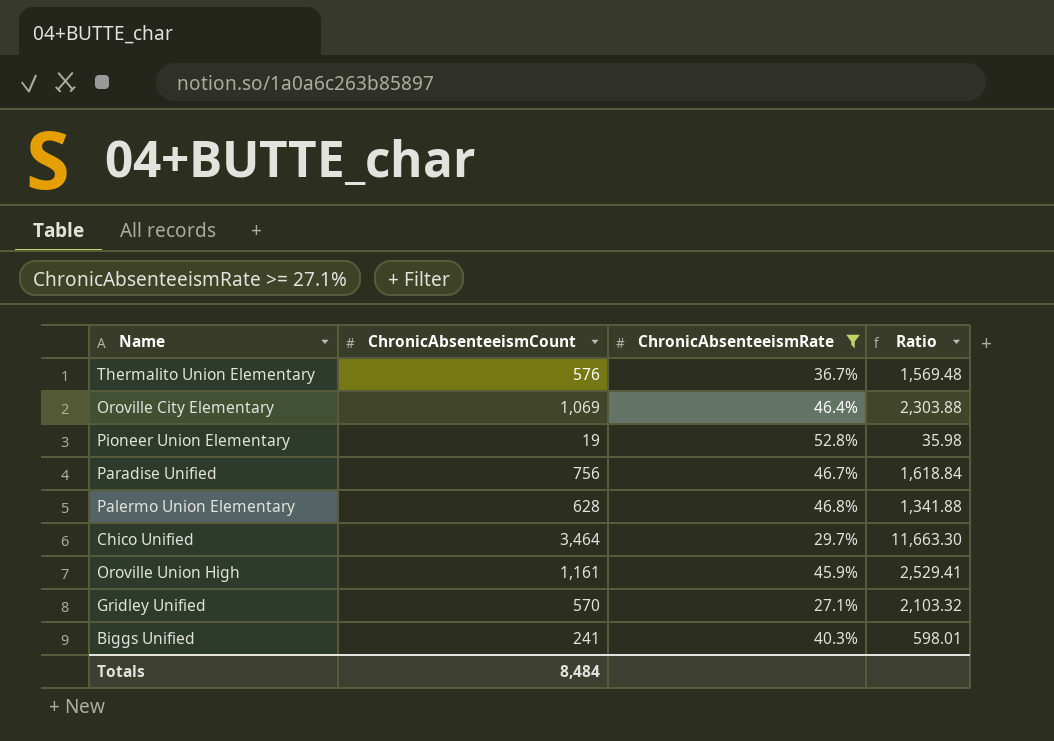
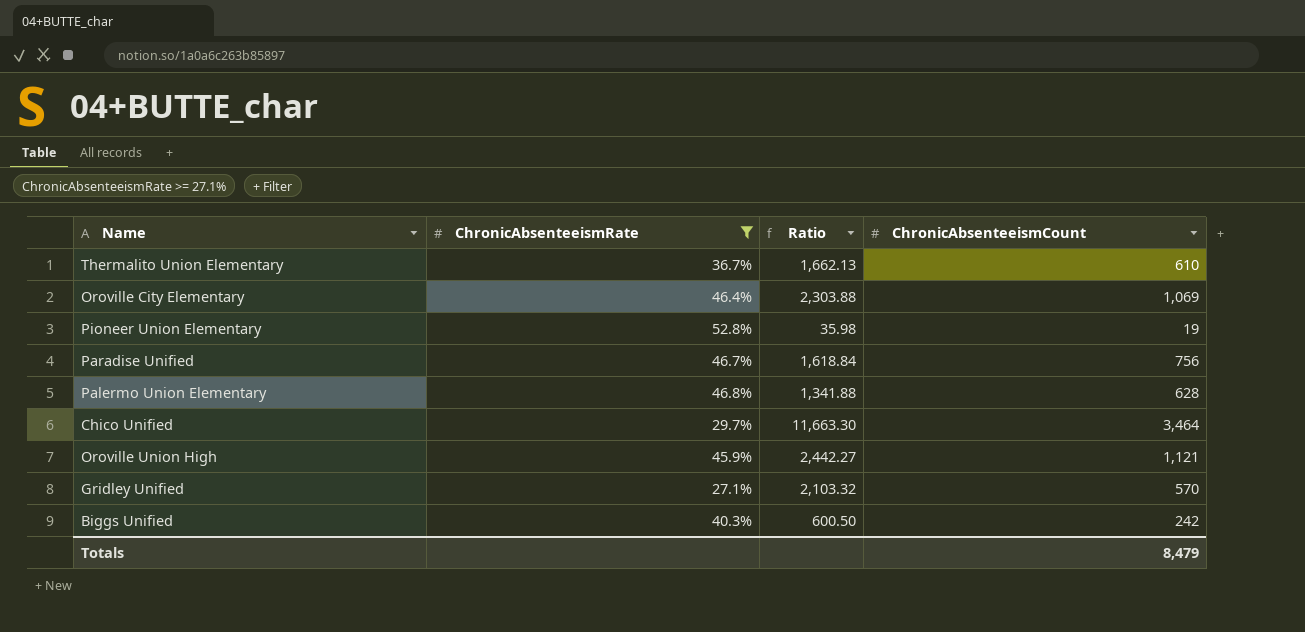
column ChronicAbsenteeismCount | position: 2 -> 4
Thermalito Union Elementary | Ratio: 1,569.48 -> 1,662.13
Thermalito Union Elementary | ChronicAbsenteeismCount: 576 -> 610
Oroville Union High | Ratio: 2,529.41 -> 2,442.27
Oroville Union High | ChronicAbsenteeismCount: 1,161 -> 1,121
Biggs Unified | Ratio: 598.01 -> 600.50
Biggs Unified | ChronicAbsenteeismCount: 241 -> 242
Totals | ChronicAbsenteeismCount: 8,484 -> 8,479

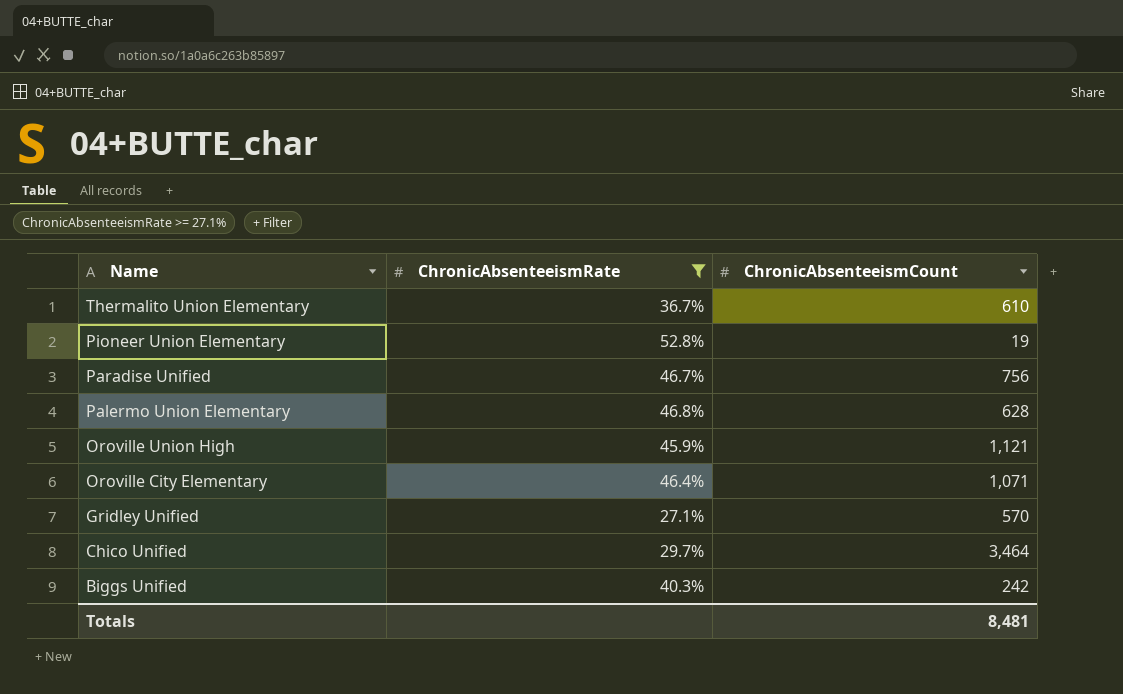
row order: none -> Name descending
column Ratio | formula: [ChronicAbsenteeismCount] / [ChronicAbsenteeismRate] -> none
Oroville City Elementary | ChronicAbsenteeismCount: 1,069 -> 1,071
Totals | ChronicAbsenteeismCount: 8,479 -> 8,481

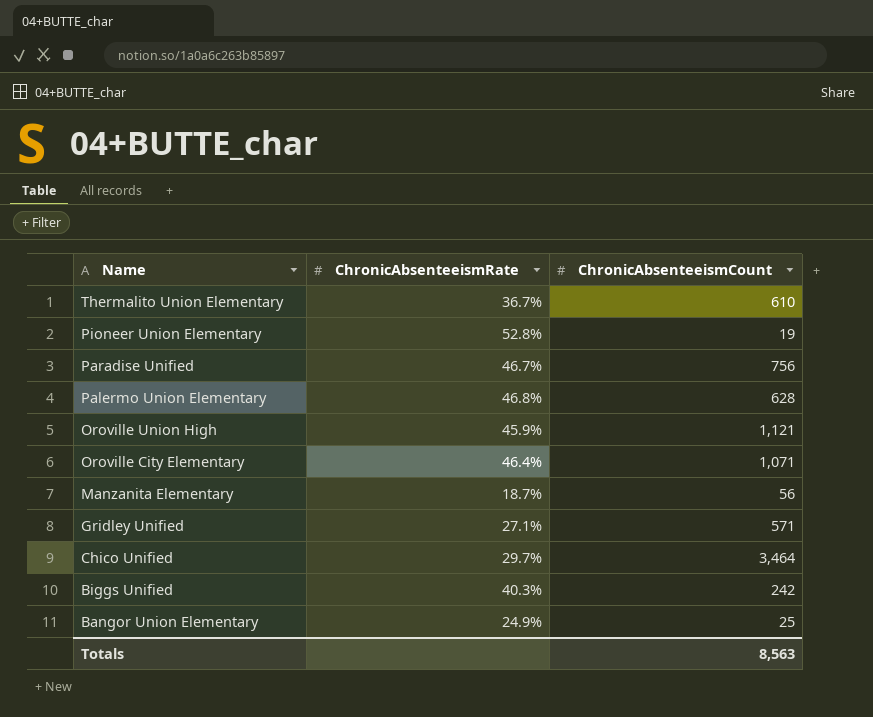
filter: ChronicAbsenteeismRate >= 27.1% -> none
Gridley Unified | ChronicAbsenteeismCount: 570 -> 571
Totals | ChronicAbsenteeismCount: 8,481 -> 8,563

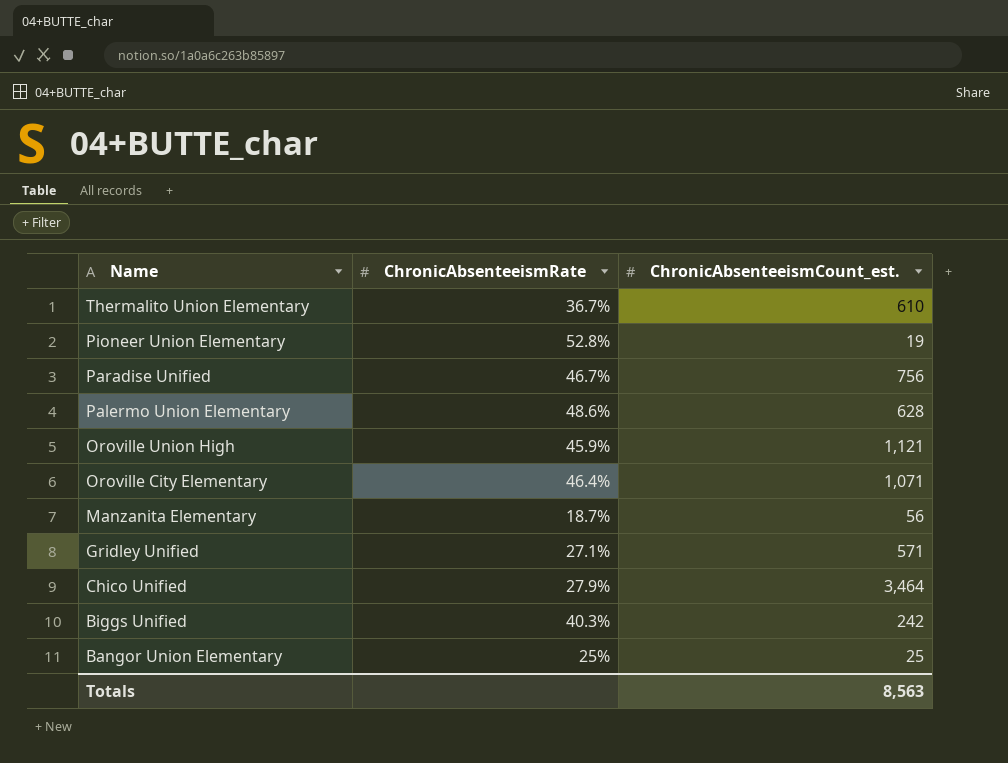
column name: ChronicAbsenteeismCount -> ChronicAbsenteeismCount_est.
Palermo Union Elementary | ChronicAbsenteeismRate: 46.8% -> 48.6%
Chico Unified | ChronicAbsenteeismRate: 29.7% -> 27.9%
Bangor Union Elementary | ChronicAbsenteeismRate: 24.9% -> 25%

